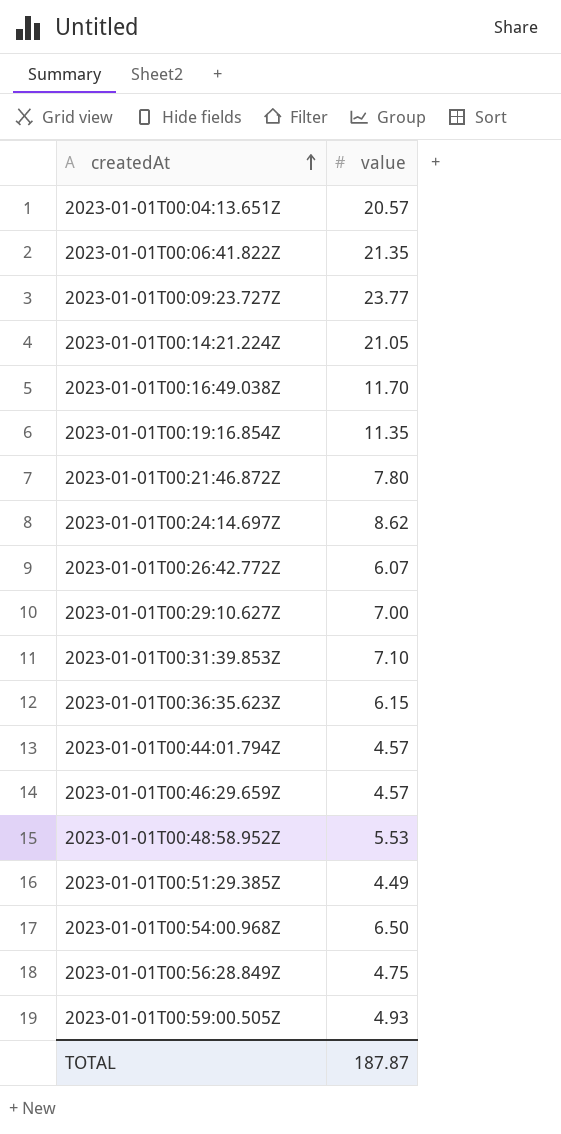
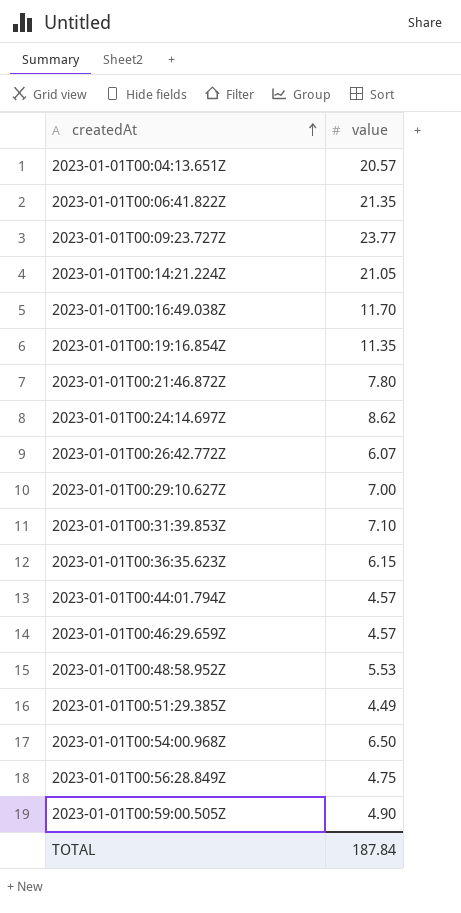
2023-01-01T00:59:00.505Z | value: 4.93 -> 4.90
TOTAL | value: 187.87 -> 187.84

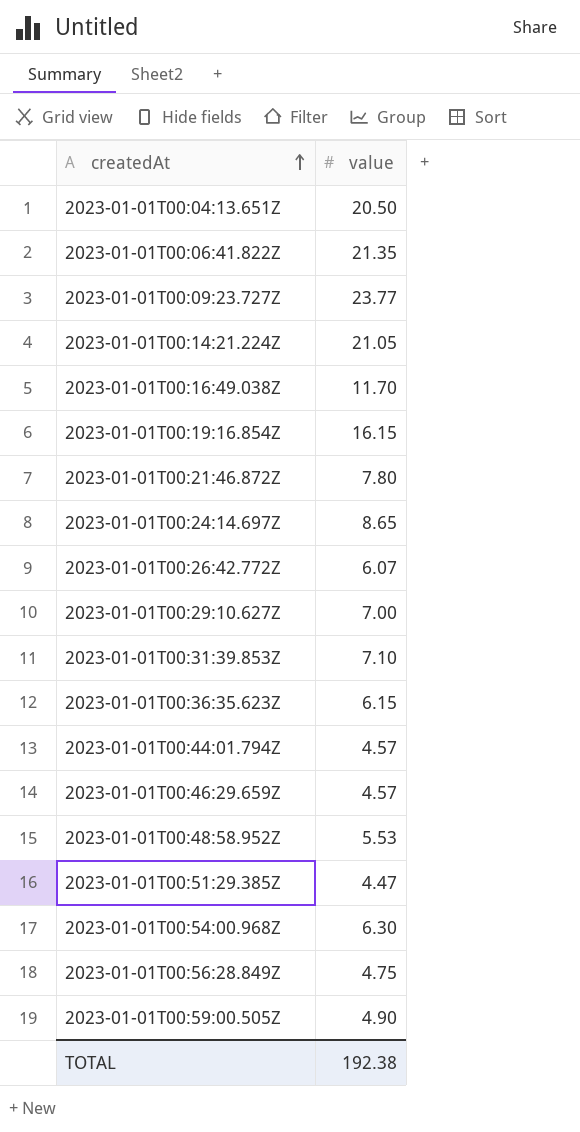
2023-01-01T00:04:13.651Z | value: 20.57 -> 20.50
2023-01-01T00:19:16.854Z | value: 11.35 -> 16.15
2023-01-01T00:24:14.697Z | value: 8.62 -> 8.65
2023-01-01T00:51:29.385Z | value: 4.49 -> 4.47
2023-01-01T00:54:00.968Z | value: 6.50 -> 6.30
TOTAL | value: 187.84 -> 192.38

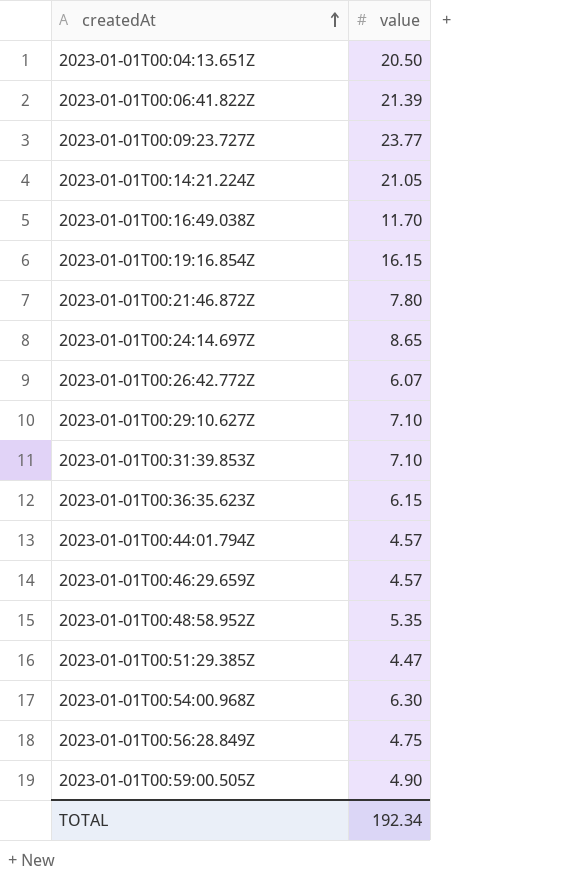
2023-01-01T00:06:41.822Z | value: 21.35 -> 21.39
2023-01-01T00:29:10.627Z | value: 7.00 -> 7.10
2023-01-01T00:48:58.952Z | value: 5.53 -> 5.35
TOTAL | value: 192.38 -> 192.34

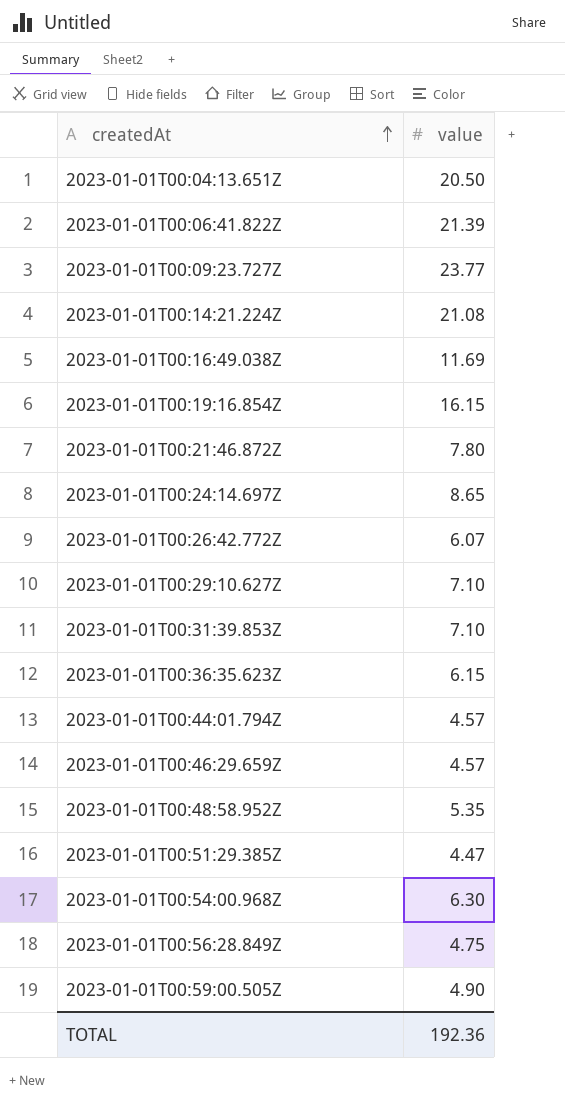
2023-01-01T00:14:21.224Z | value: 21.05 -> 21.08
2023-01-01T00:16:49.038Z | value: 11.70 -> 11.69
TOTAL | value: 192.34 -> 192.36

